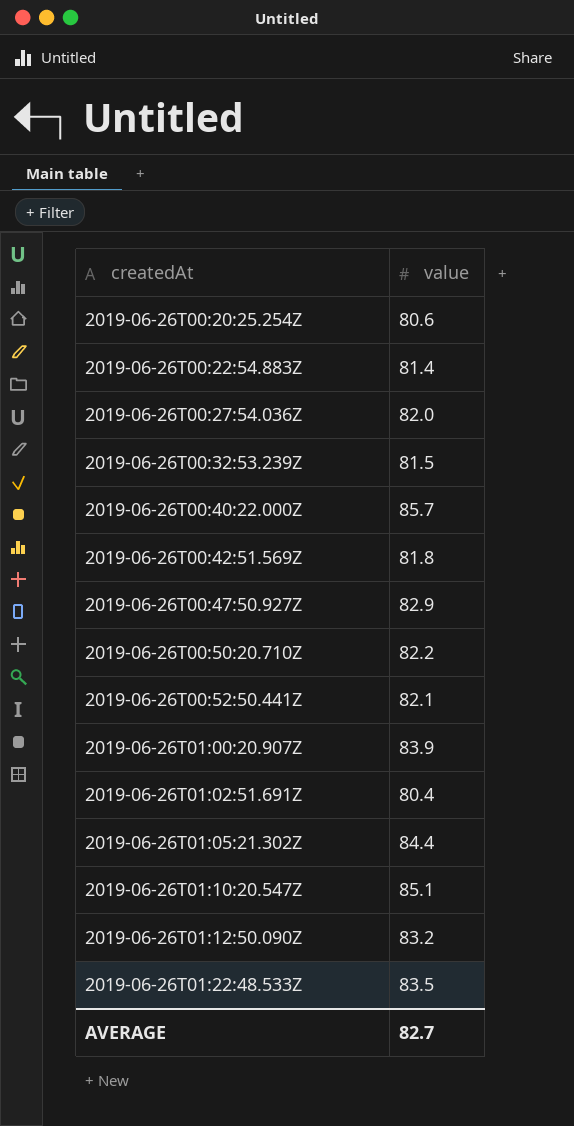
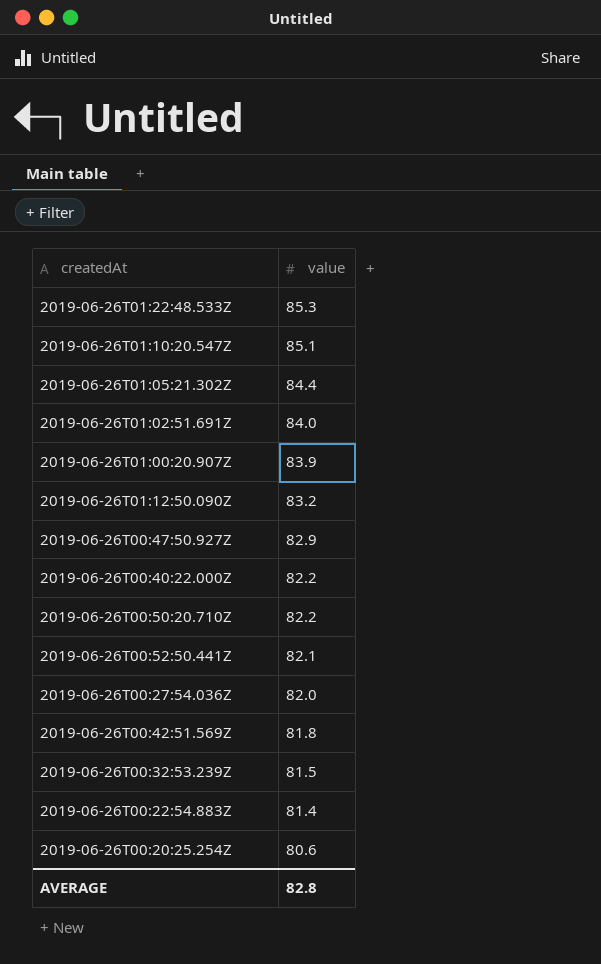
row order: createdAt ascending -> value descending
2019-06-26T01:22:48.533Z | value: 83.5 -> 85.3
2019-06-26T01:02:51.691Z | value: 80.4 -> 84.0
2019-06-26T00:40:22.000Z | value: 85.7 -> 82.2
AVERAGE | value: 82.7 -> 82.8

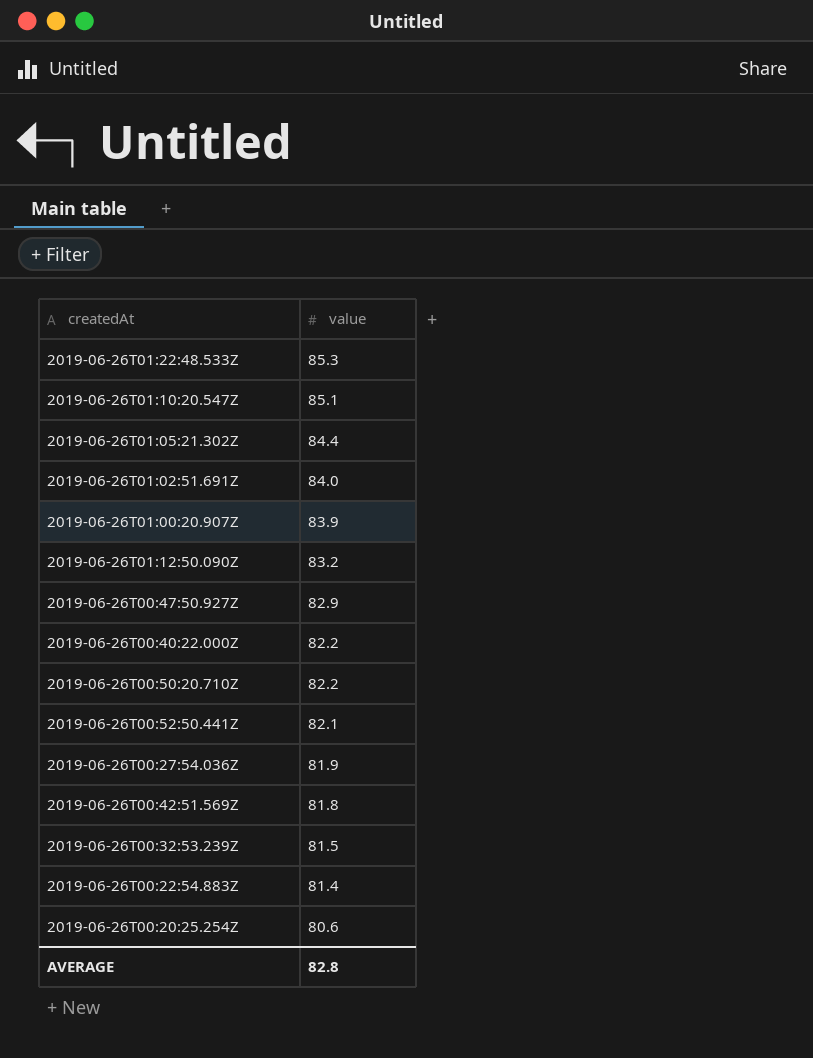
2019-06-26T00:27:54.036Z | value: 82.0 -> 81.9

